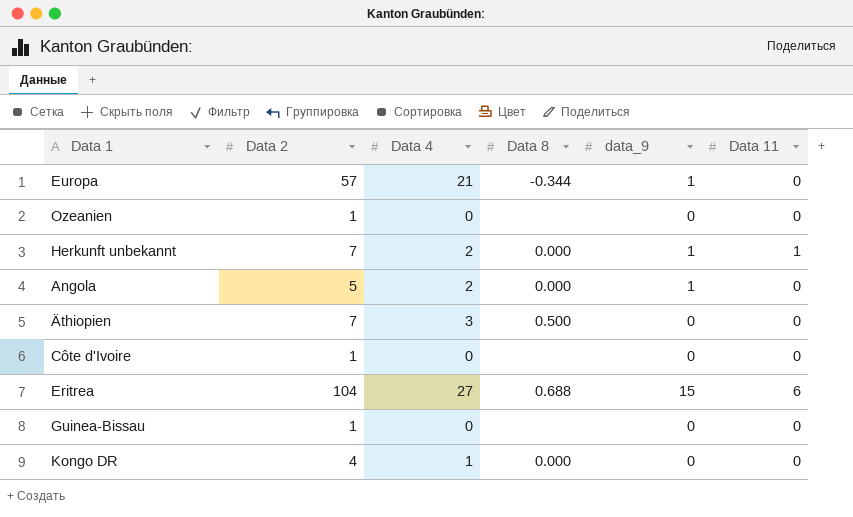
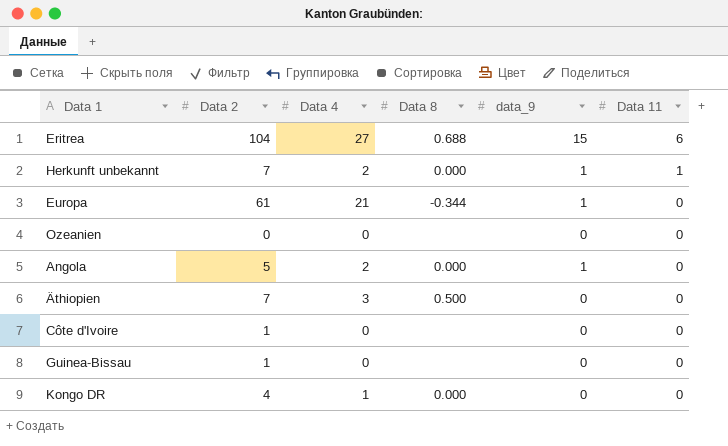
row order: none -> Data 11 descending
Europa | Data 2: 57 -> 61
Ozeanien | Data 2: 1 -> 0

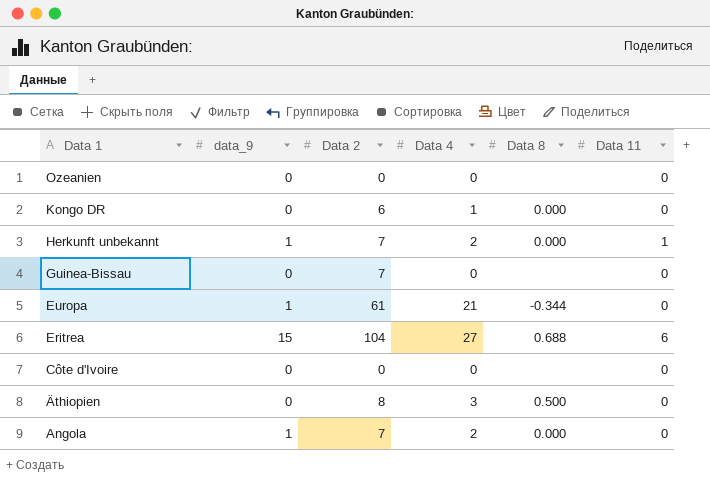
row order: Data 11 descending -> Data 1 descending
column data_9 | position: 5 -> 2
Kongo DR | Data 2: 4 -> 6
Guinea-Bissau | Data 2: 1 -> 7
Côte d'Ivoire | Data 2: 1 -> 0
Äthiopien | Data 2: 7 -> 8
Angola | Data 2: 5 -> 7

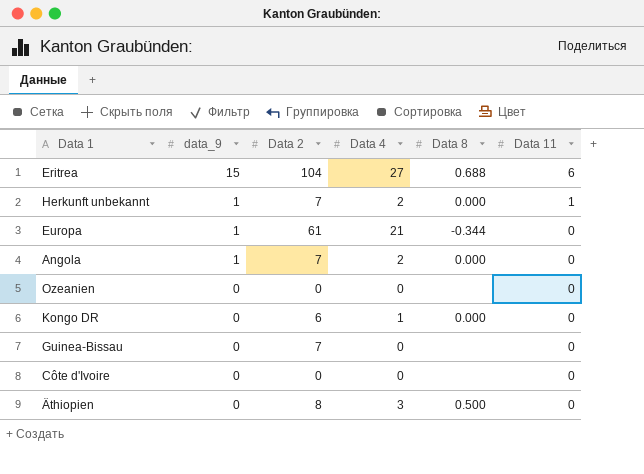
row order: Data 1 descending -> data_9 descending

